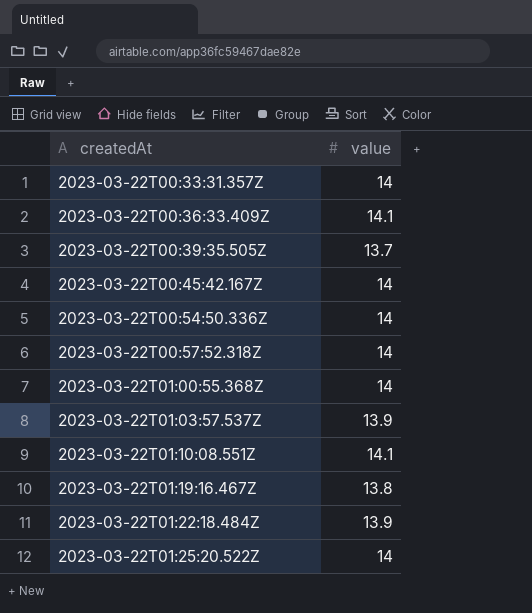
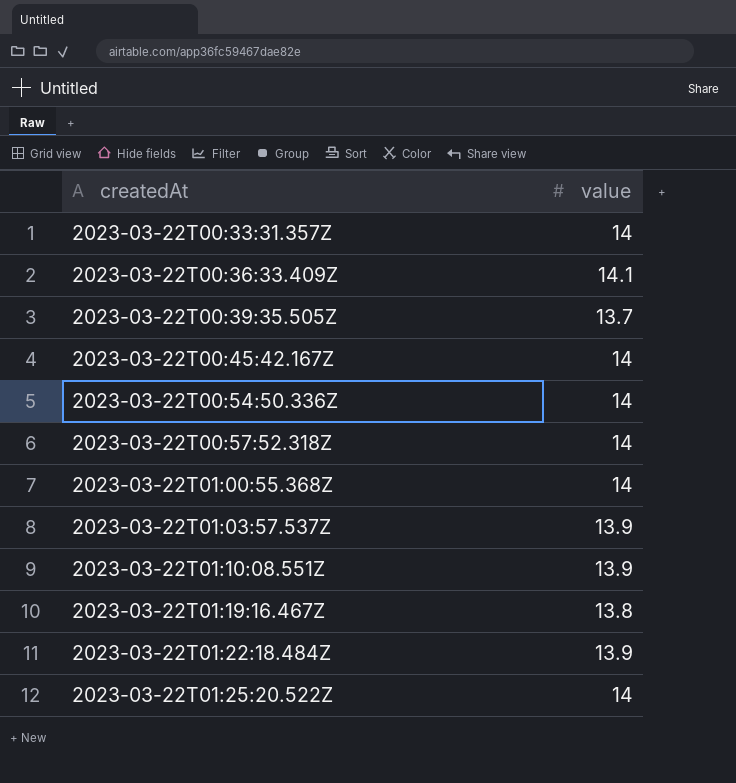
2023-03-22T01:10:08.551Z | value: 14.1 -> 13.9

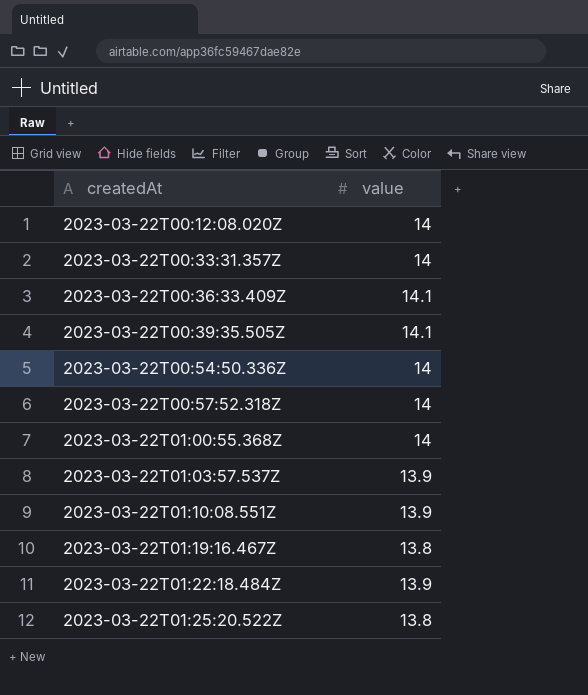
row 2023-03-22T00:45:42.167Z: 14 -> none
row 2023-03-22T00:12:08.020Z: none -> 14
2023-03-22T00:39:35.505Z | value: 13.7 -> 14.1
2023-03-22T01:25:20.522Z | value: 14 -> 13.8

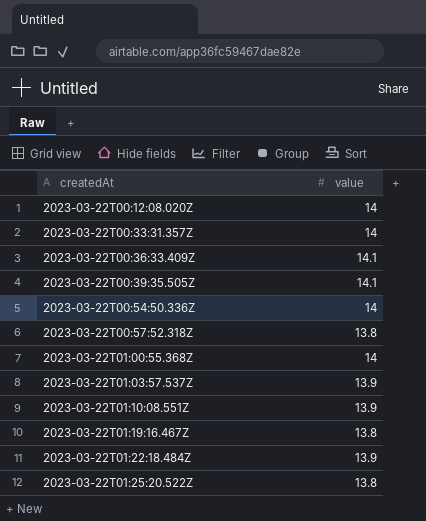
2023-03-22T00:57:52.318Z | value: 14 -> 13.8

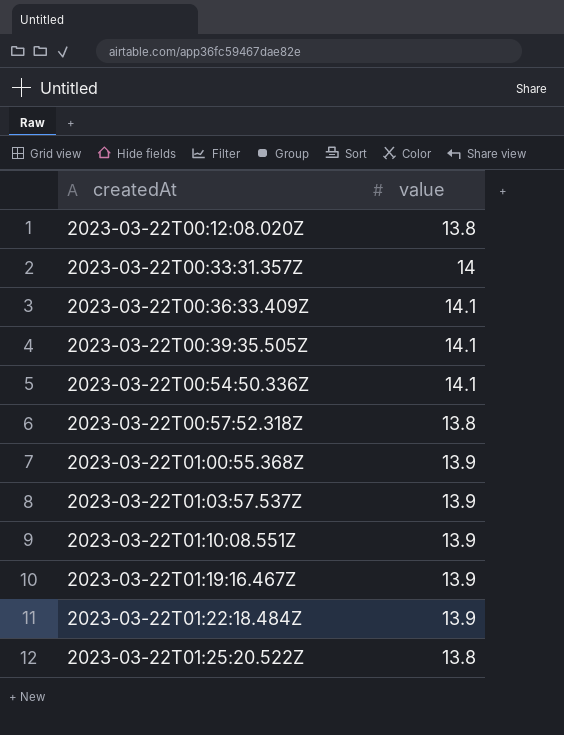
2023-03-22T00:12:08.020Z | value: 14 -> 13.8
2023-03-22T00:54:50.336Z | value: 14 -> 14.1
2023-03-22T01:00:55.368Z | value: 14 -> 13.9
2023-03-22T01:19:16.467Z | value: 13.8 -> 13.9

